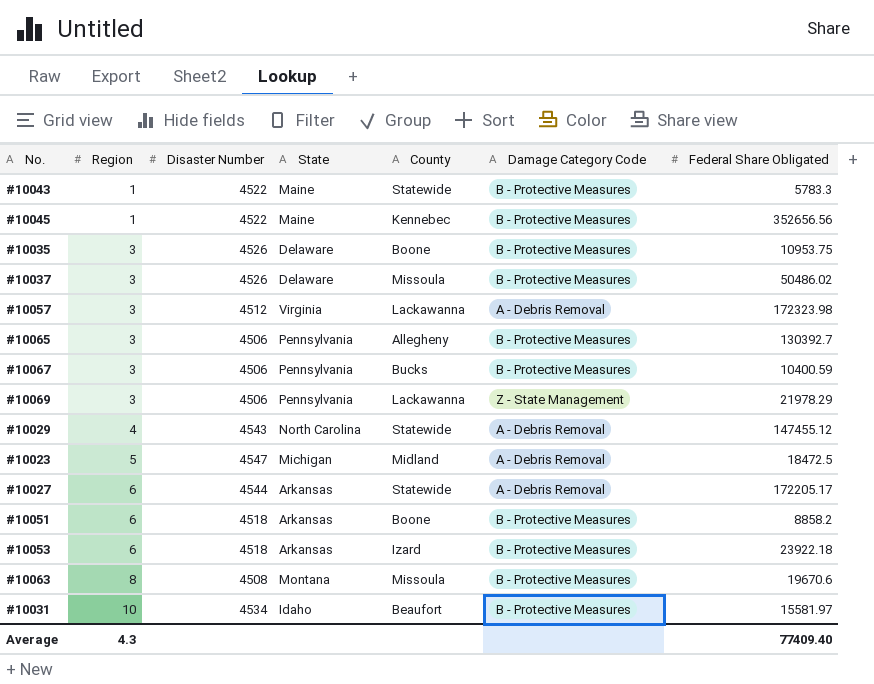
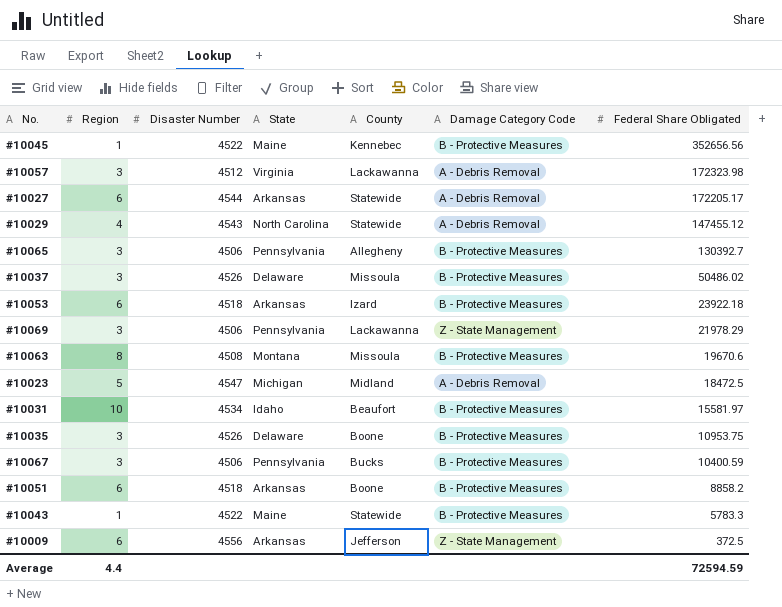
row order: Region ascending -> Federal Share Obligated descending
row #10009: none -> 6 | 4556 | Arkansas | Jefferson | Z - State Management | 372.5
Average | Region: 4.3 -> 4.4
Average | Federal Share Obligated: 77409.40 -> 72594.59

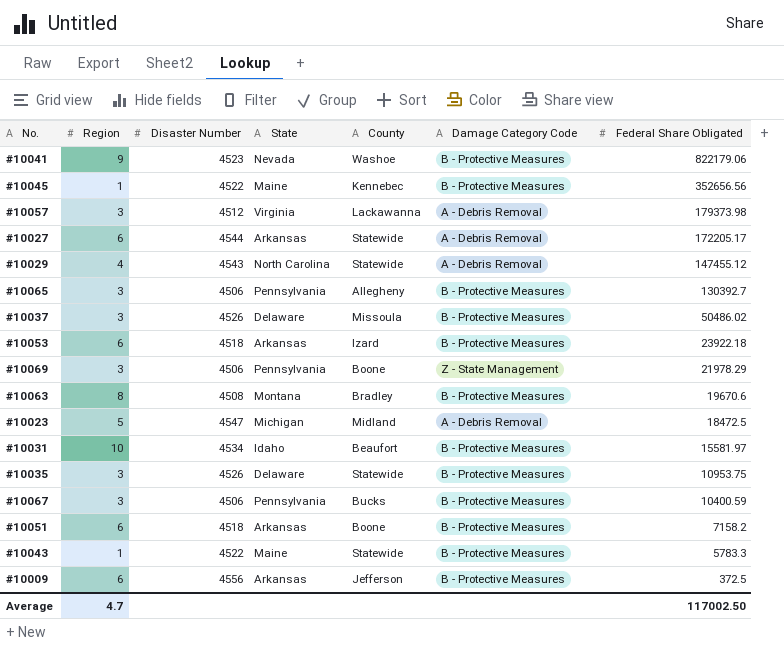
row #10041: none -> 9 | 4523 | Nevada | Washoe | B - Protective Measures | 822179.06
#10057 | Federal Share Obligated: 172323.98 -> 179373.98
#10069 | County: Lackawanna -> Boone
#10063 | County: Missoula -> Bradley
#10035 | County: Boone -> Statewide
#10051 | Federal Share Obligated: 8858.2 -> 7158.2
#10009 | Damage Category Code: Z - State Management -> B - Protective Measures
Average | Region: 4.4 -> 4.7
Average | Federal Share Obligated: 72594.59 -> 117002.50

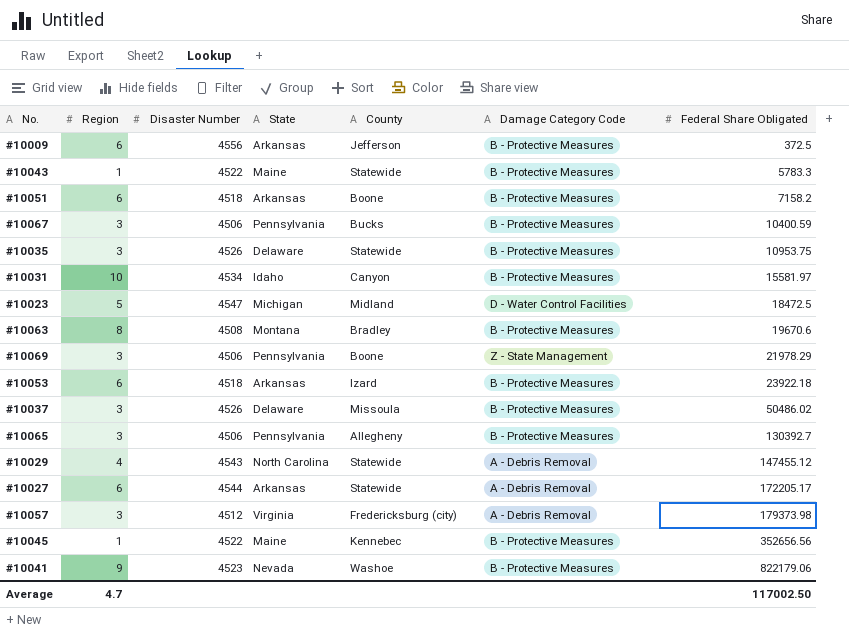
row order: Federal Share Obligated descending -> Federal Share Obligated ascending
#10031 | County: Beaufort -> Canyon
#10023 | Damage Category Code: A - Debris Removal -> D - Water Control Facilities
#10057 | County: Lackawanna -> Fredericksburg (city)

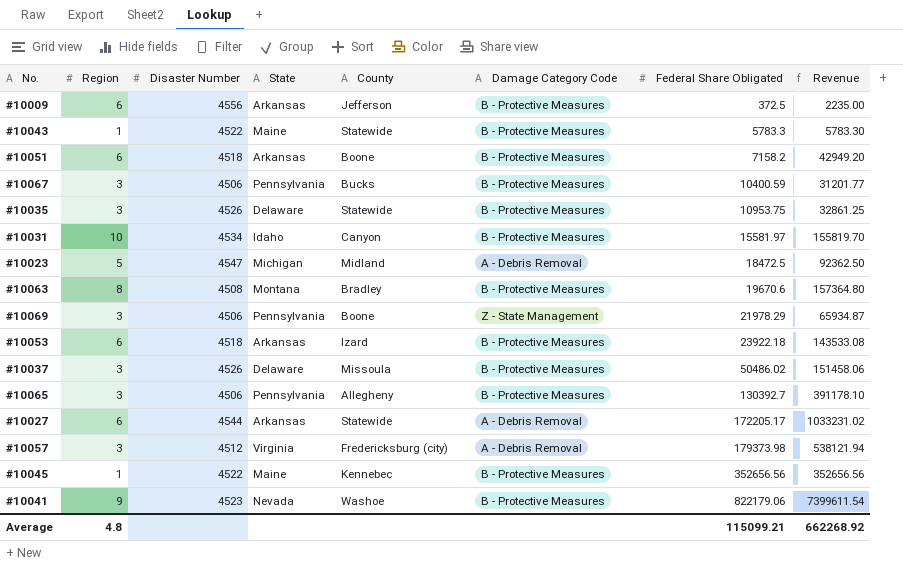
column Revenue | formula: none -> [Region] * [Federal Share Obligated]
row #10029: 4 | 4543 | North Carolina | Statewide | A - Debris Removal | 147455.12 -> none
#10023 | Damage Category Code: D - Water Control Facilities -> A - Debris Removal
Average | Region: 4.7 -> 4.8
Average | Federal Share Obligated: 117002.50 -> 115099.21

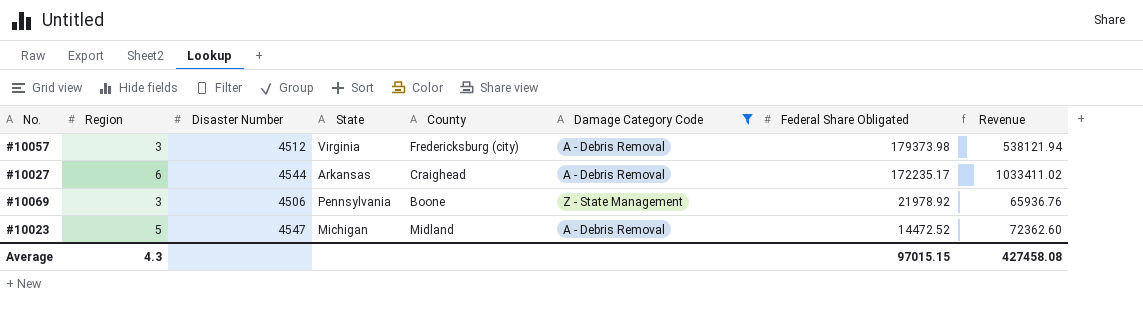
filter: none -> Damage Category Code != B - Protective Measures
row order: Federal Share Obligated ascending -> Federal Share Obligated descending
#10027 | County: Statewide -> Craighead
#10027 | Federal Share Obligated: 172205.17 -> 172235.17
#10027 | Revenue: 1033231.02 -> 1033411.02
#10069 | Federal Share Obligated: 21978.29 -> 21978.92
#10069 | Revenue: 65934.87 -> 65936.76
#10023 | Federal Share Obligated: 18472.5 -> 14472.52
#10023 | Revenue: 92362.50 -> 72362.60
Average | Region: 4.8 -> 4.3
Average | Federal Share Obligated: 115099.21 -> 97015.15
Average | Revenue: 662268.92 -> 427458.08

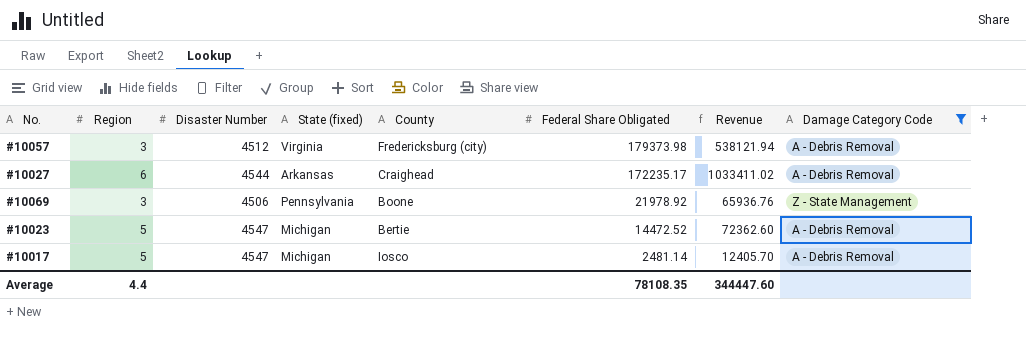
column name: State -> State (fixed)
column Damage Category Code | position: 6 -> 8
#10023 | County: Midland -> Bertie
row #10017: none -> 5 | 4547 | Michigan | Iosco | 2481.14 | 12405.70 | A - Debris Removal
Average | Region: 4.3 -> 4.4
Average | Federal Share Obligated: 97015.15 -> 78108.35
Average | Revenue: 427458.08 -> 344447.60

